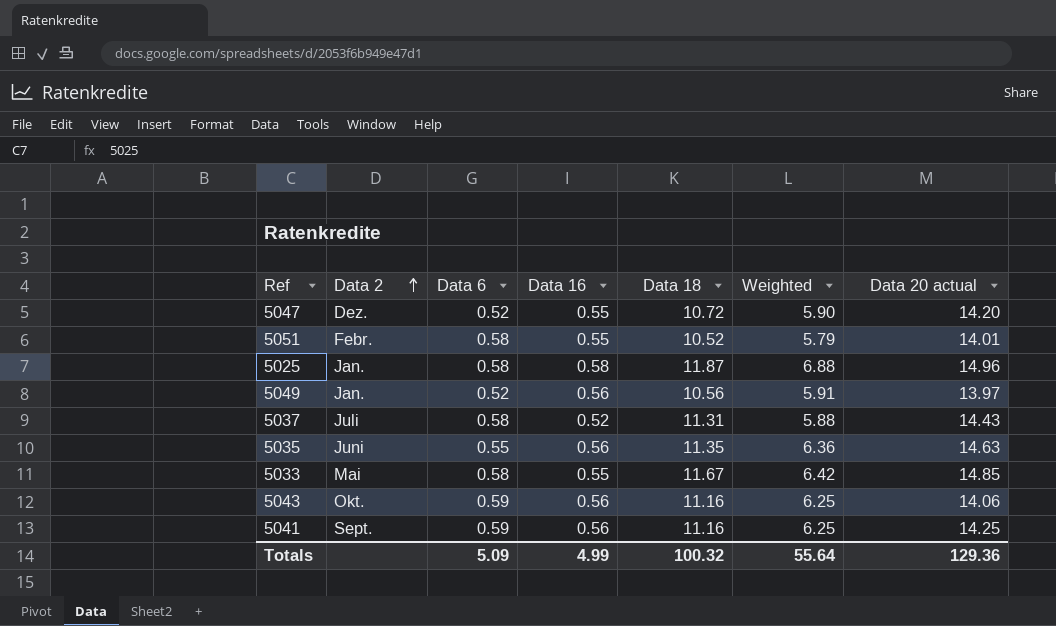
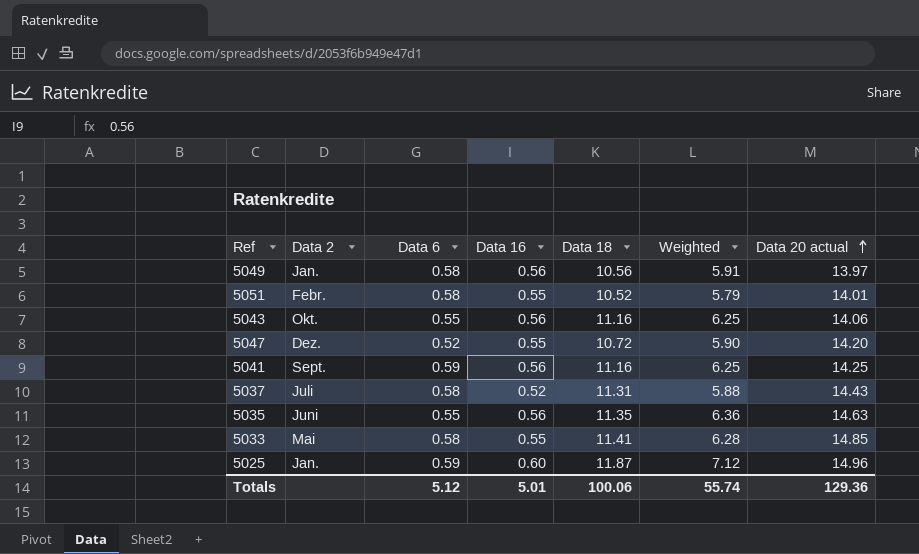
row order: Data 2 ascending -> Data 20 actual ascending
5049 | Data 6: 0.52 -> 0.58
5043 | Data 6: 0.59 -> 0.55
5033 | Data 18: 11.67 -> 11.41
5033 | Weighted: 6.42 -> 6.28
5025 | Data 6: 0.58 -> 0.59
5025 | Data 16: 0.58 -> 0.60
5025 | Weighted: 6.88 -> 7.12
Totals | Data 6: 5.09 -> 5.12
Totals | Data 16: 4.99 -> 5.01
Totals | Data 18: 100.32 -> 100.06
Totals | Weighted: 55.64 -> 55.74

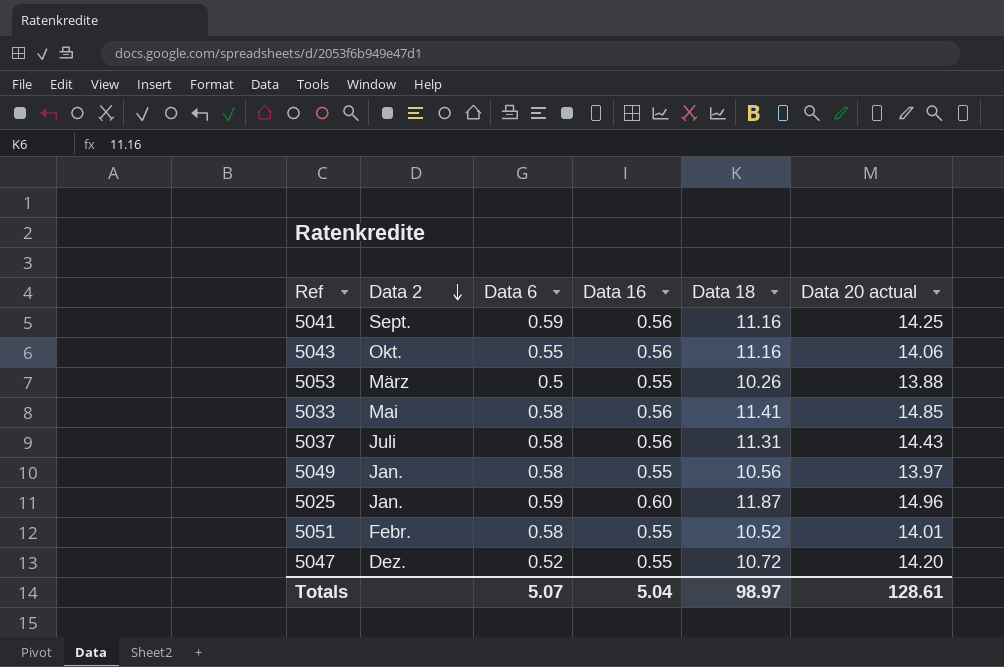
row order: Data 20 actual ascending -> Data 2 descending
column Weighted | formula: [Data 16] * [Data 18] -> none
row 5035: Juni | 0.55 | 0.56 | 11.35 | 6.36 | 14.63 -> none
row 5053: none -> März | 0.5 | 0.55 | 10.26 | 13.88
5033 | Data 16: 0.55 -> 0.56
5037 | Data 16: 0.52 -> 0.56
5049 | Data 16: 0.56 -> 0.55
Totals | Data 6: 5.12 -> 5.07
Totals | Data 16: 5.01 -> 5.04
Totals | Data 18: 100.06 -> 98.97
Totals | Data 20 actual: 129.36 -> 128.61

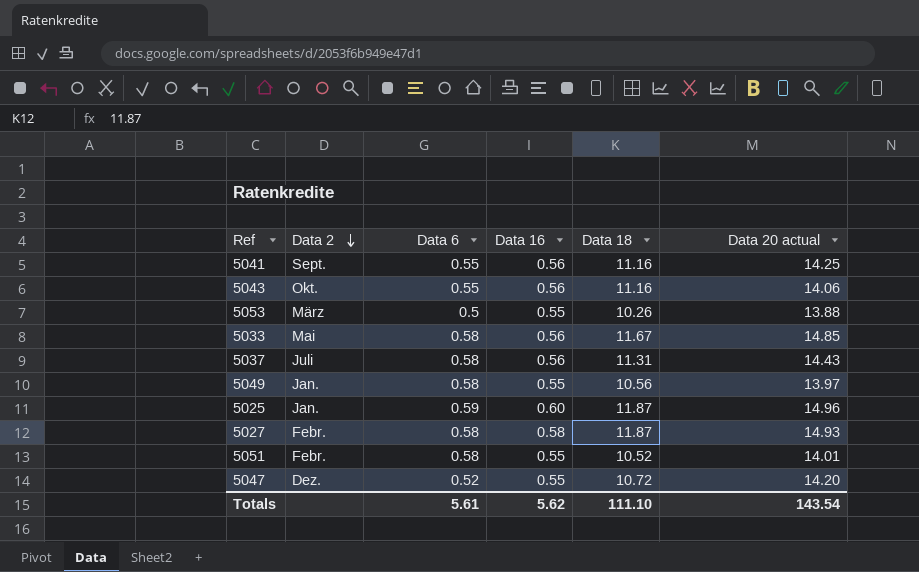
5041 | Data 6: 0.59 -> 0.55
5033 | Data 18: 11.41 -> 11.67
row 5027: none -> Febr. | 0.58 | 0.58 | 11.87 | 14.93
Totals | Data 6: 5.07 -> 5.61
Totals | Data 16: 5.04 -> 5.62
Totals | Data 18: 98.97 -> 111.10
Totals | Data 20 actual: 128.61 -> 143.54

